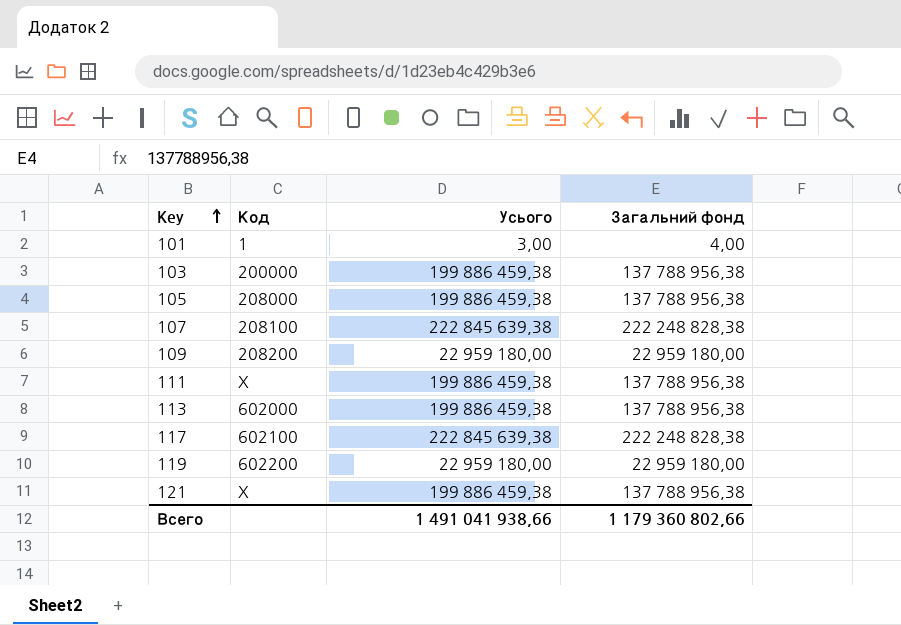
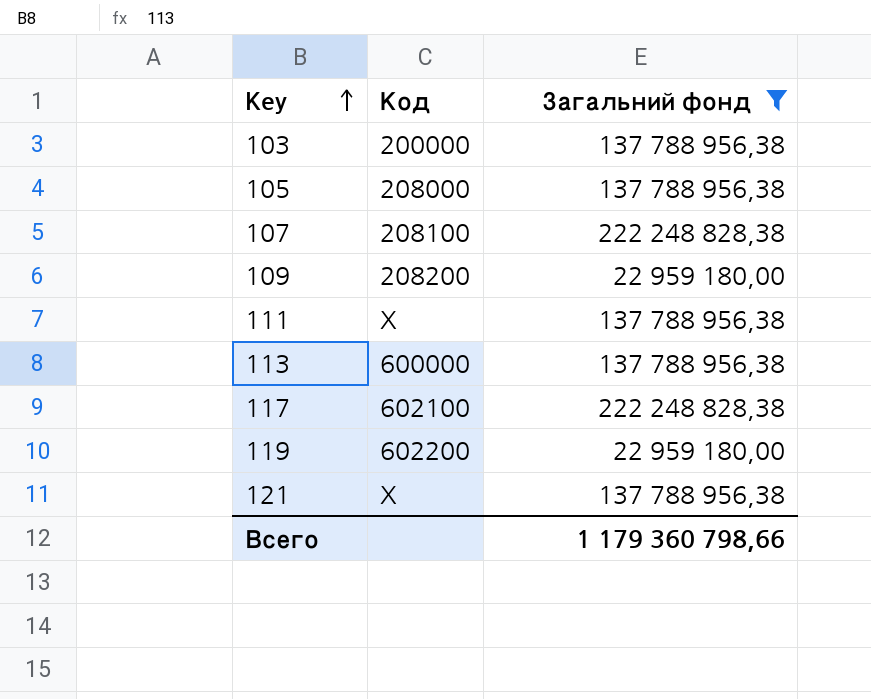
filter: none -> Загальний фонд != 4,00
column Усього | position: 3 -> none
113 | Код: 602000 -> 600000
Всего | Загальний фонд: 1 179 360 802,66 -> 1 179 360 798,66

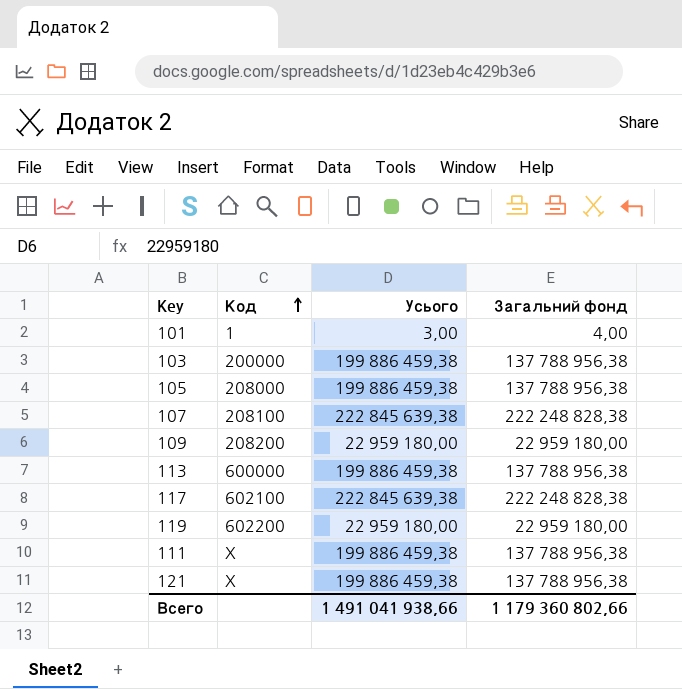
filter: Загальний фонд != 4,00 -> none
row order: Key ascending -> Код ascending
column Усього | position: none -> 3
Всего | Загальний фонд: 1 179 360 798,66 -> 1 179 360 802,66

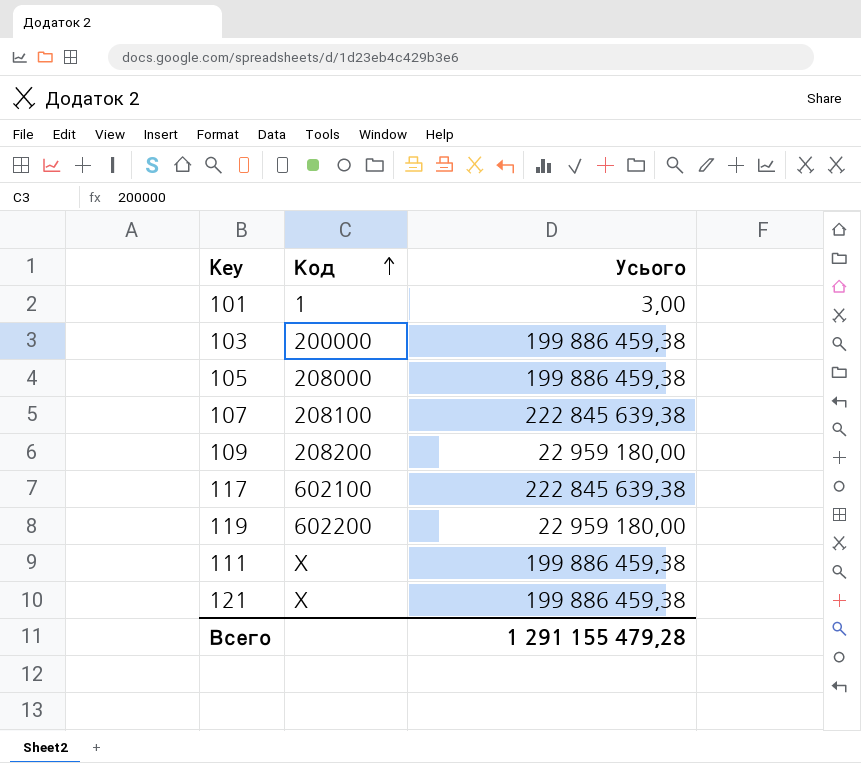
column Загальний фонд | position: 4 -> none
row 113: 600000 | 199 886 459,38 | 137 788 956,38 -> none
Всего | Усього: 1 491 041 938,66 -> 1 291 155 479,28

